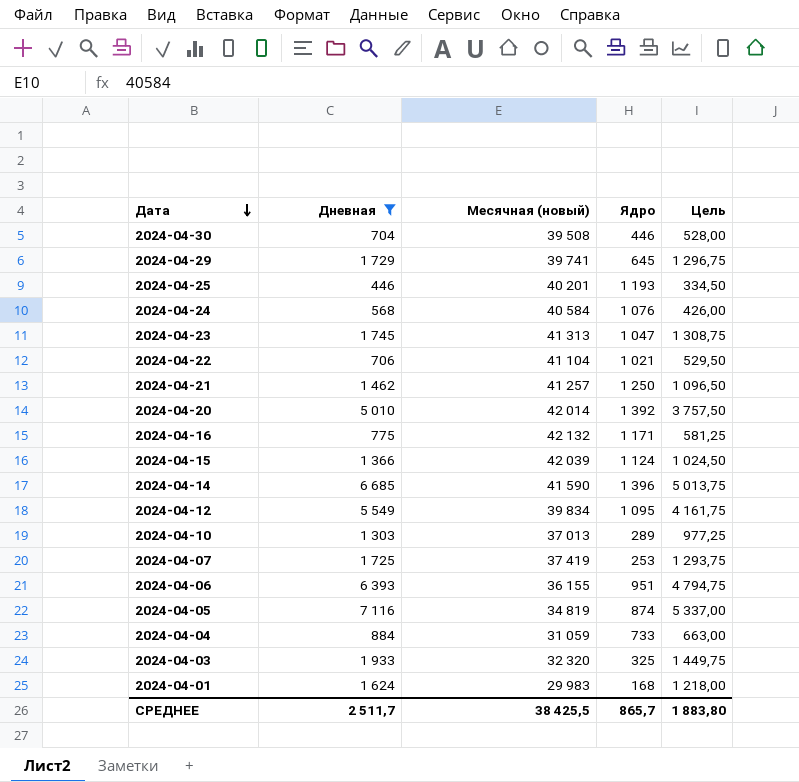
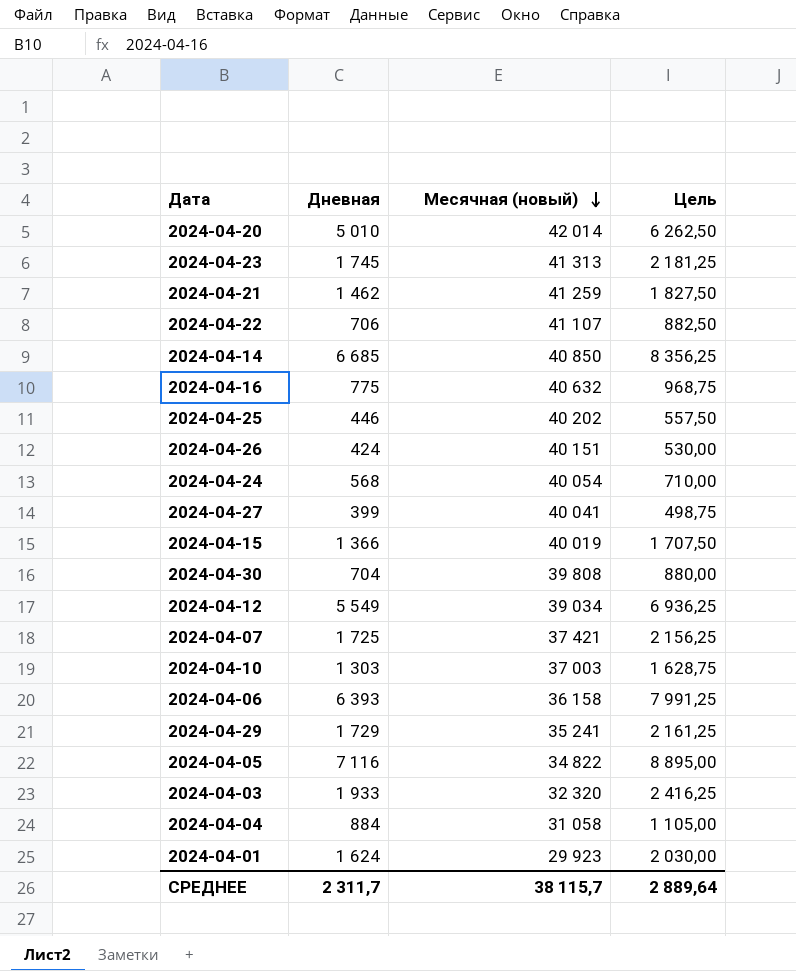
filter: Дневная >= 446 -> none
row order: Дата descending -> Месячная (новый) descending
column Ядро | position: 4 -> none
column Цель | formula: [Дневная] * 0,75 -> [Дневная] * 1,25
2024-04-21 | Месячная (новый): 41 257 -> 41 259
2024-04-22 | Месячная (новый): 41 104 -> 41 107
2024-04-14 | Месячная (новый): 41 590 -> 40 850
2024-04-16 | Месячная (новый): 42 132 -> 40 632
2024-04-25 | Месячная (новый): 40 201 -> 40 202
2024-04-24 | Месячная (новый): 40 584 -> 40 054
2024-04-15 | Месячная (новый): 42 039 -> 40 019
2024-04-30 | Месячная (новый): 39 508 -> 39 808
2024-04-12 | Месячная (новый): 39 834 -> 39 034
2024-04-07 | Месячная (новый): 37 419 -> 37 421
2024-04-10 | Месячная (новый): 37 013 -> 37 003
2024-04-06 | Месячная (новый): 36 155 -> 36 158
2024-04-29 | Месячная (новый): 39 741 -> 35 241
2024-04-05 | Месячная (новый): 34 819 -> 34 822
2024-04-04 | Месячная (новый): 31 059 -> 31 058
2024-04-01 | Месячная (новый): 29 983 -> 29 923
СРЕДНЕЕ | Дневная: 2 511,7 -> 2 311,7
СРЕДНЕЕ | Месячная (новый): 38 425,5 -> 38 115,7
СРЕДНЕЕ | Цель: 1 883,80 -> 2 889,64

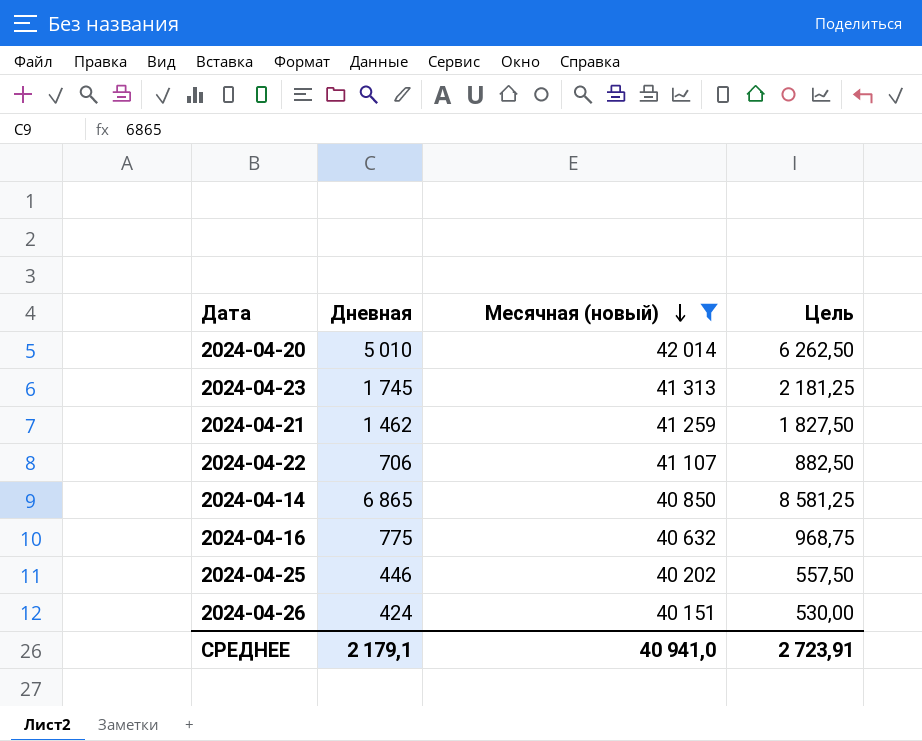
filter: none -> Месячная (новый) >= 40 151
2024-04-14 | Дневная: 6 685 -> 6 865
2024-04-14 | Цель: 8 356,25 -> 8 581,25
СРЕДНЕЕ | Дневная: 2 311,7 -> 2 179,1
СРЕДНЕЕ | Месячная (новый): 38 115,7 -> 40 941,0
СРЕДНЕЕ | Цель: 2 889,64 -> 2 723,91

